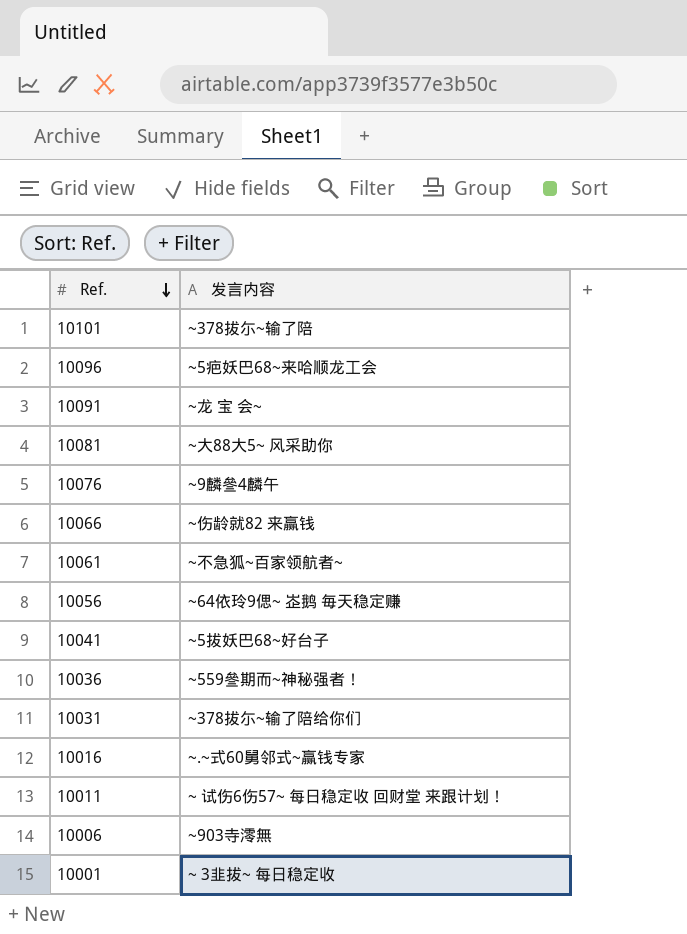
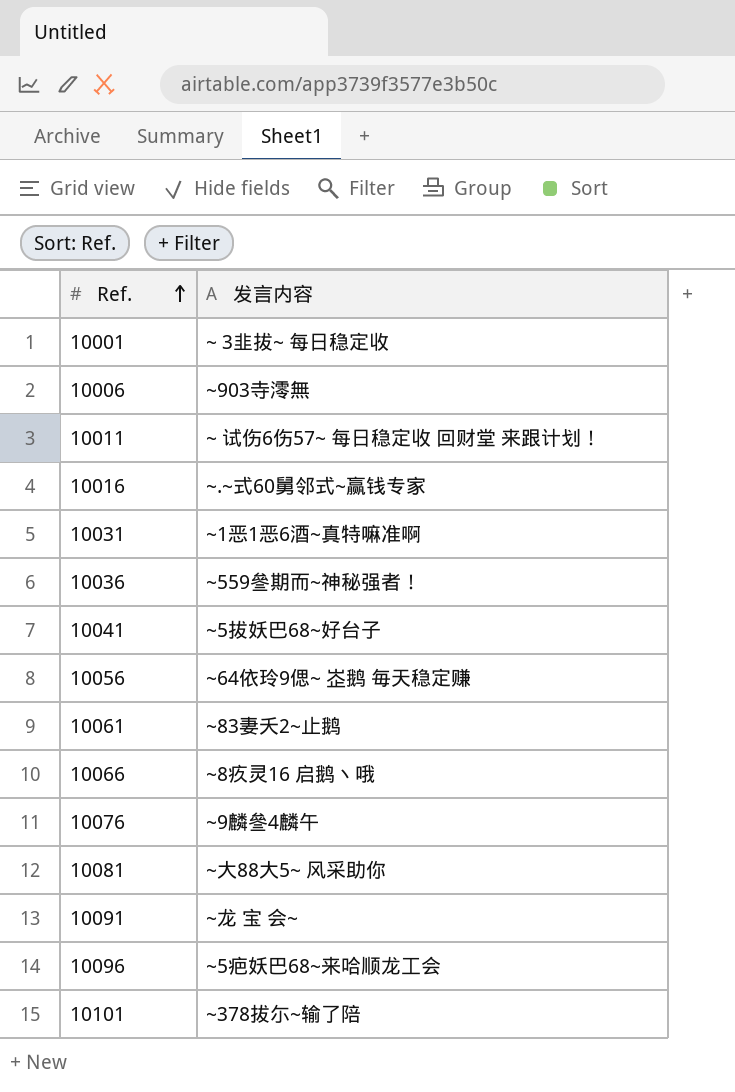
row order: Ref. descending -> Ref. ascending
10031 | 发言内容: ~378拔尓~输了陪给你们 -> ~1恶1恶6酒~真特嘛准啊
10061 | 发言内容: ~不急狐~百家领航者~ -> ~83妻夭2~止鹅
10066 | 发言内容: ~伤龄就82 来赢钱 -> ~8疚灵16 启鹅丶哦

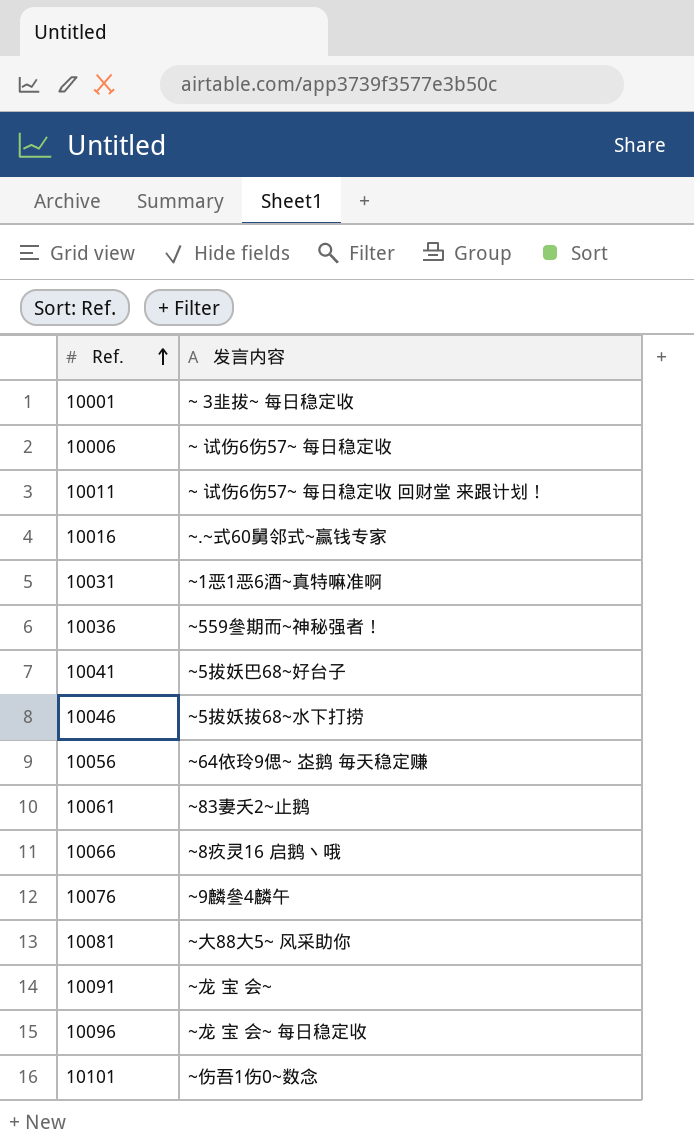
10006 | 发言内容: ~903寺澪無 -> ~ 试伤6伤57~ 每日稳定收
row 10046: none -> ~5拔妖拔68~水下打捞
10096 | 发言内容: ~5疤妖巴68~来哈顺龙工会 -> ~龙 宝 会~ 每日稳定收
10101 | 发言内容: ~378拔尓~输了陪 -> ~伤吾1伤0~数念

